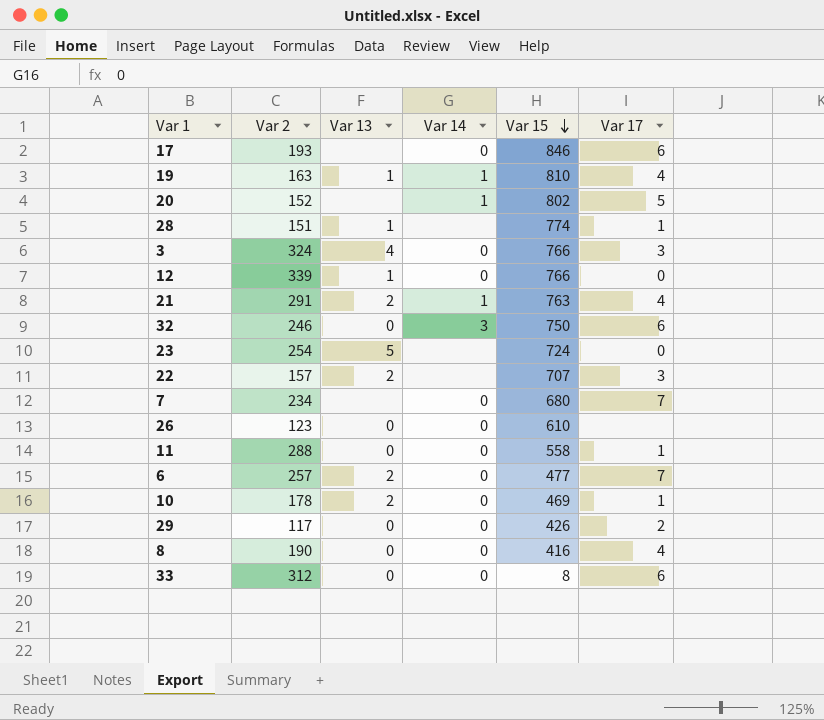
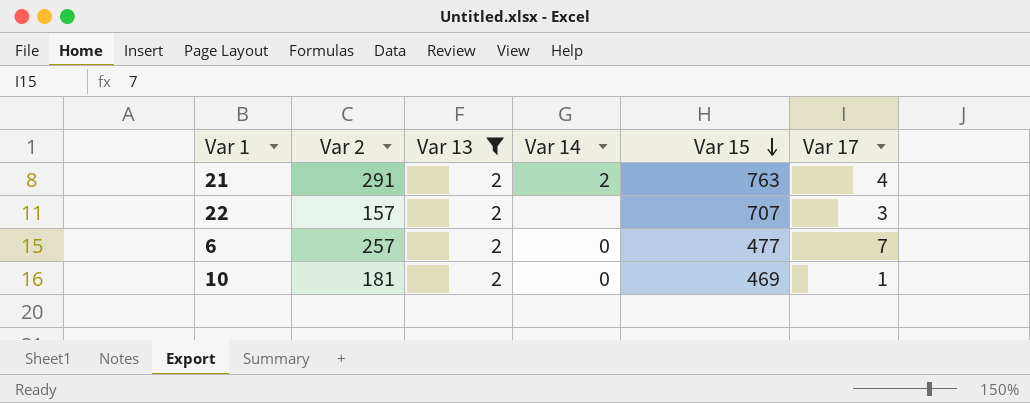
filter: none -> Var 13 = 2
21 | Var 14: 1 -> 2
10 | Var 2: 178 -> 181

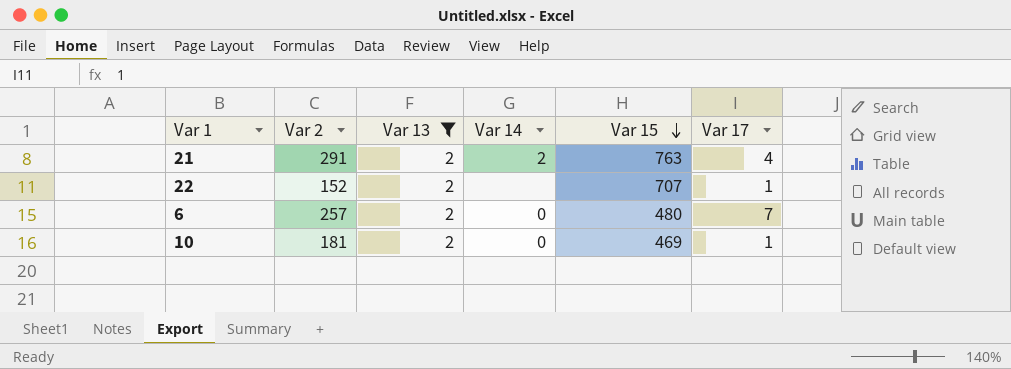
22 | Var 2: 157 -> 152
22 | Var 17: 3 -> 1
6 | Var 15: 477 -> 480

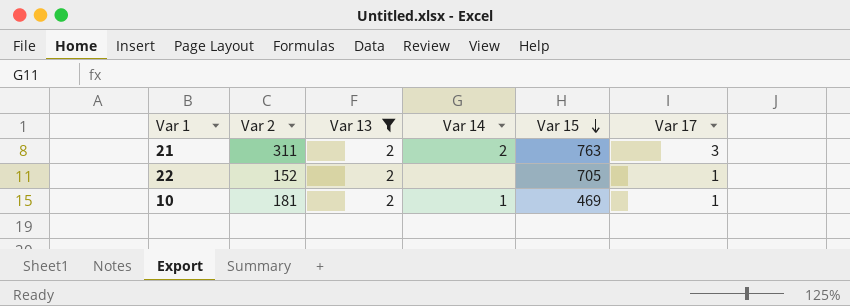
row 6: 257 | 2 | 0 | 480 | 7 -> none
21 | Var 2: 291 -> 311
21 | Var 17: 4 -> 3
22 | Var 15: 707 -> 705
10 | Var 14: 0 -> 1

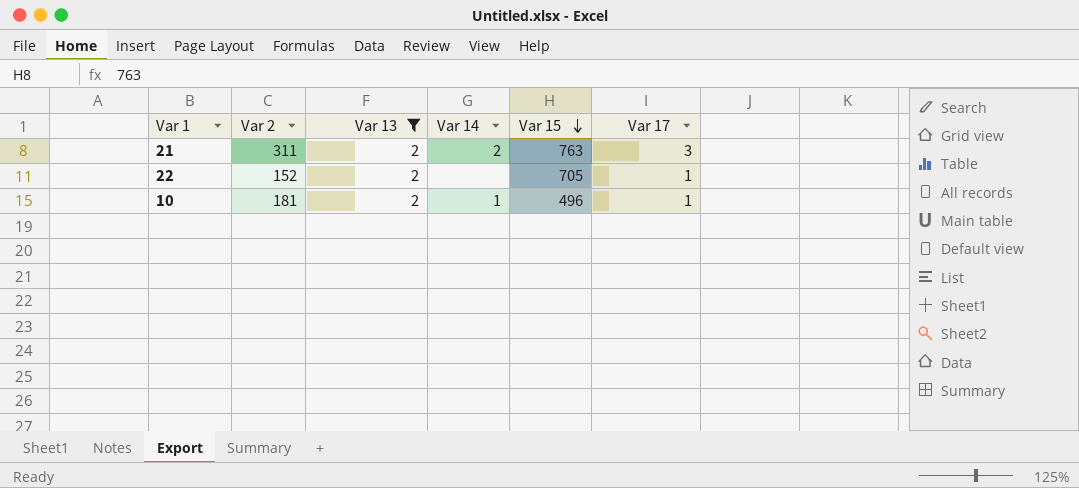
10 | Var 15: 469 -> 496

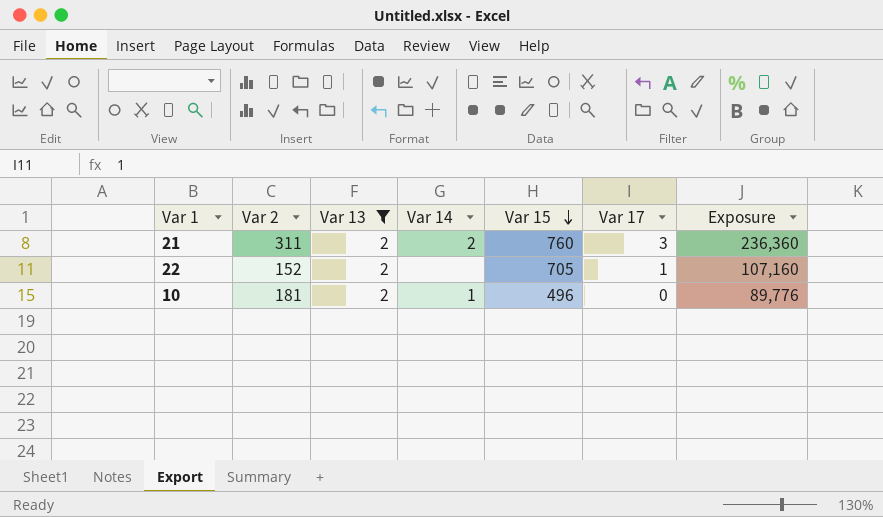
column Exposure | formula: none -> [Var 2] * [Var 15]
21 | Var 15: 763 -> 760
10 | Var 17: 1 -> 0

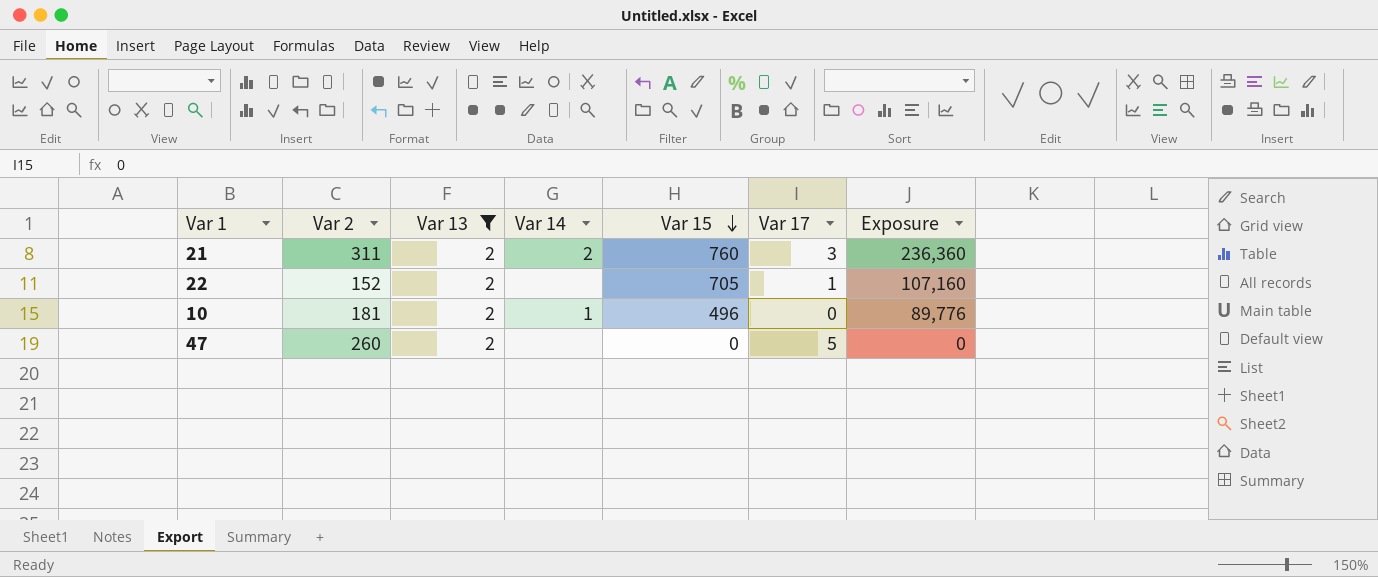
row 47: none -> 260 | 2 | none | 0 | 5 | 0

